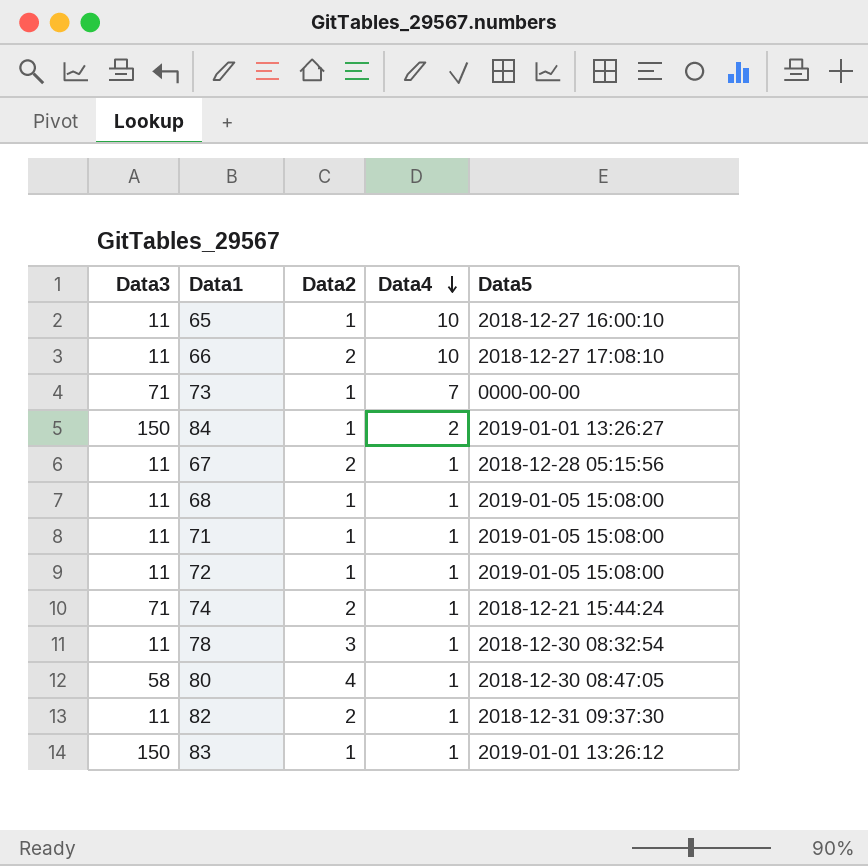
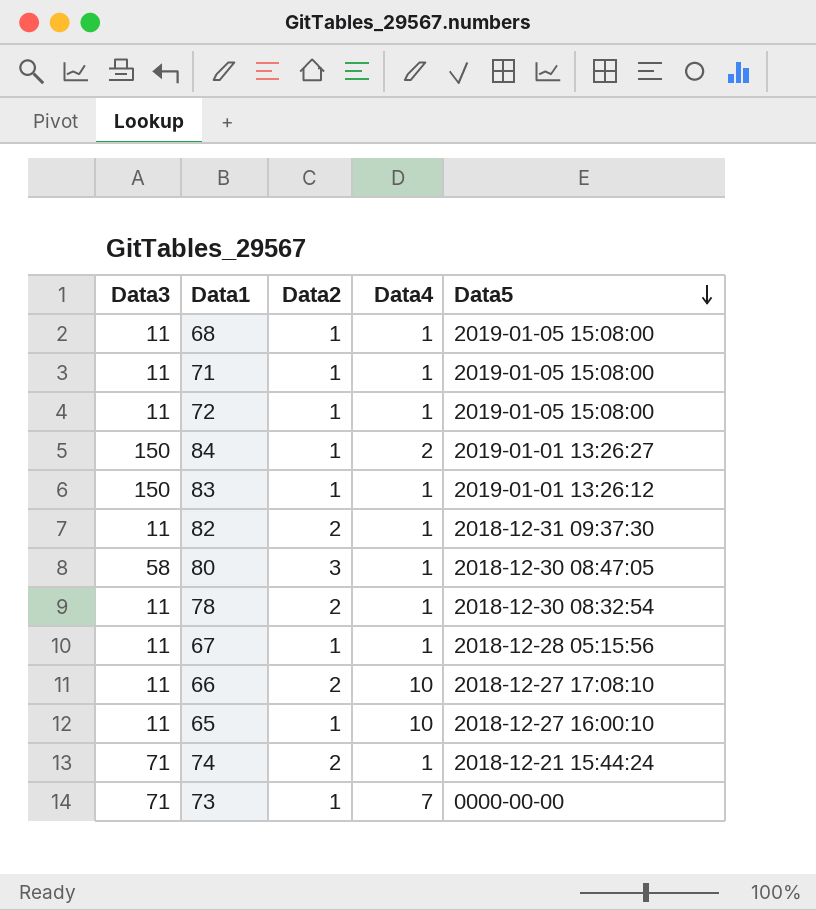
row order: Data4 descending -> Data5 descending
80 | Data2: 4 -> 3
78 | Data2: 3 -> 2
67 | Data2: 2 -> 1

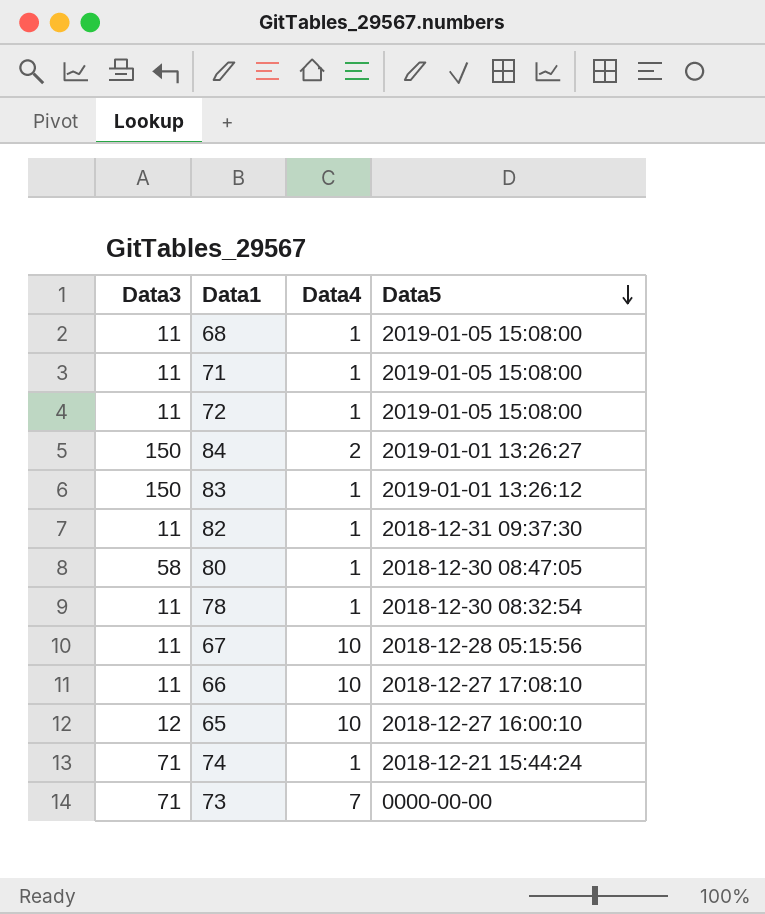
column Data2 | position: 3 -> none
67 | Data4: 1 -> 10
65 | Data3: 11 -> 12

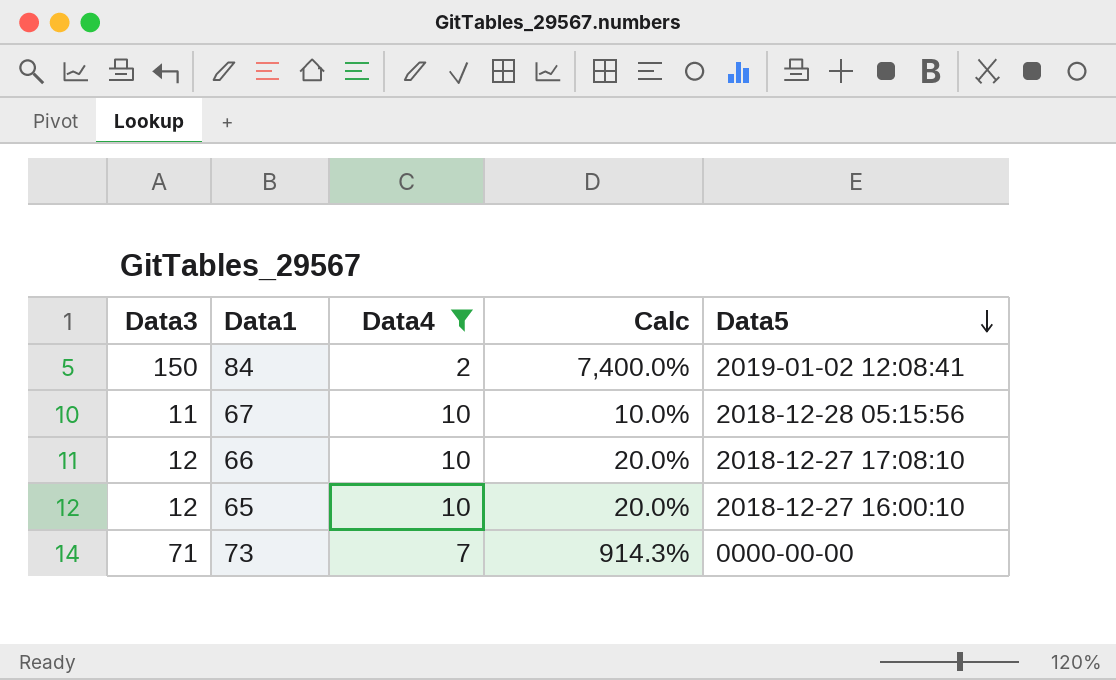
filter: none -> Data4 != 1
column Calc | formula: none -> ([Data3] - [Data4]) / [Data4]
84 | Data5: 2019-01-01 13:26:27 -> 2019-01-02 12:08:41
66 | Data3: 11 -> 12

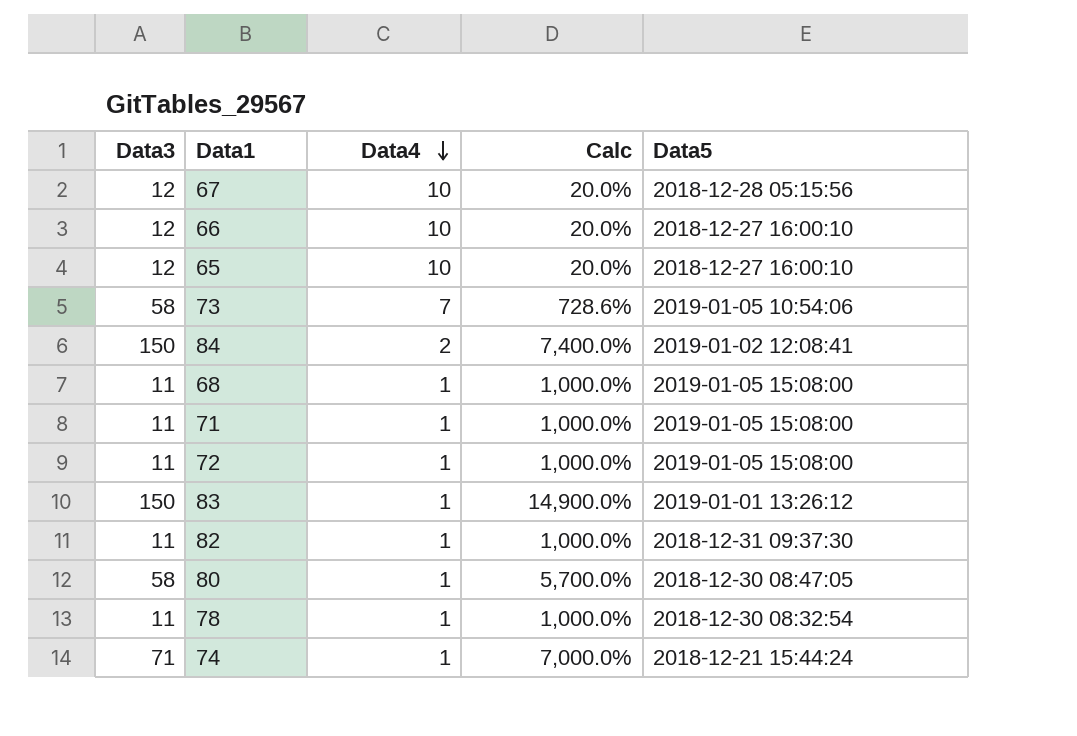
filter: Data4 != 1 -> none
row order: Data5 descending -> Data4 descending
67 | Data3: 11 -> 12
67 | Calc: 10.0% -> 20.0%
66 | Data5: 2018-12-27 17:08:10 -> 2018-12-27 16:00:10
73 | Data3: 71 -> 58
73 | Calc: 914.3% -> 728.6%
73 | Data5: 0000-00-00 -> 2019-01-05 10:54:06

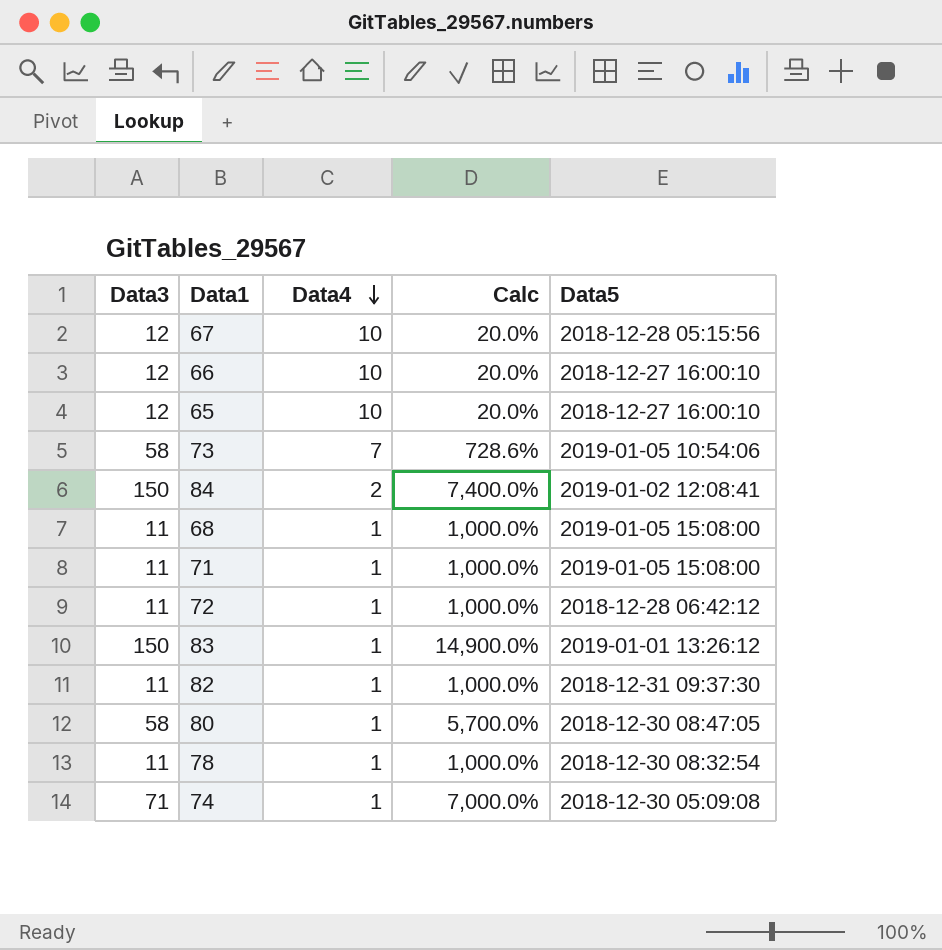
72 | Data5: 2019-01-05 15:08:00 -> 2018-12-28 06:42:12
74 | Data5: 2018-12-21 15:44:24 -> 2018-12-30 05:09:08

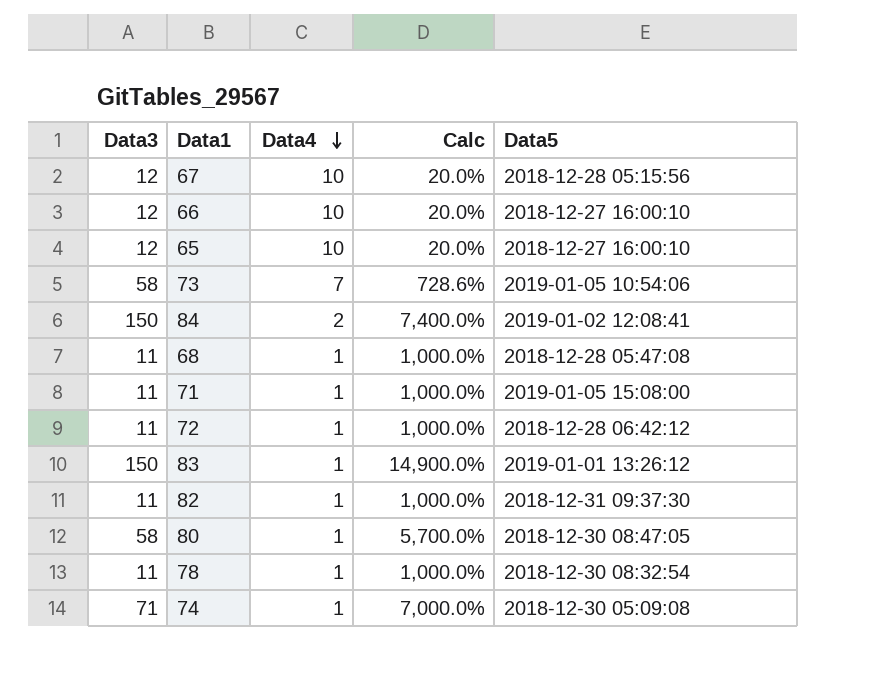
68 | Data5: 2019-01-05 15:08:00 -> 2018-12-28 05:47:08

